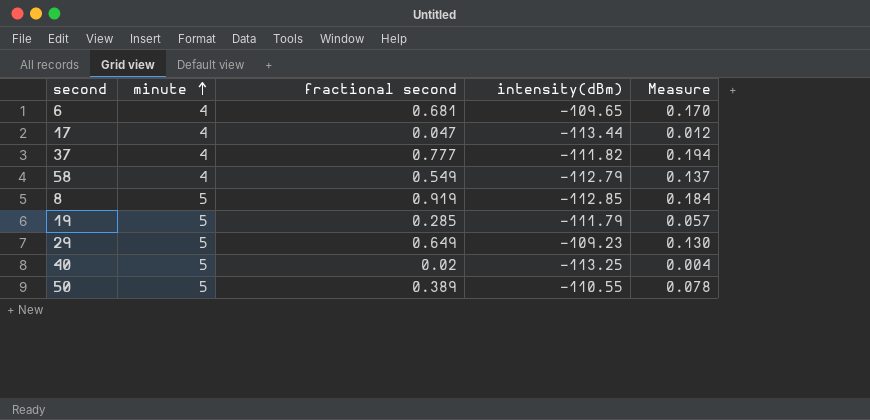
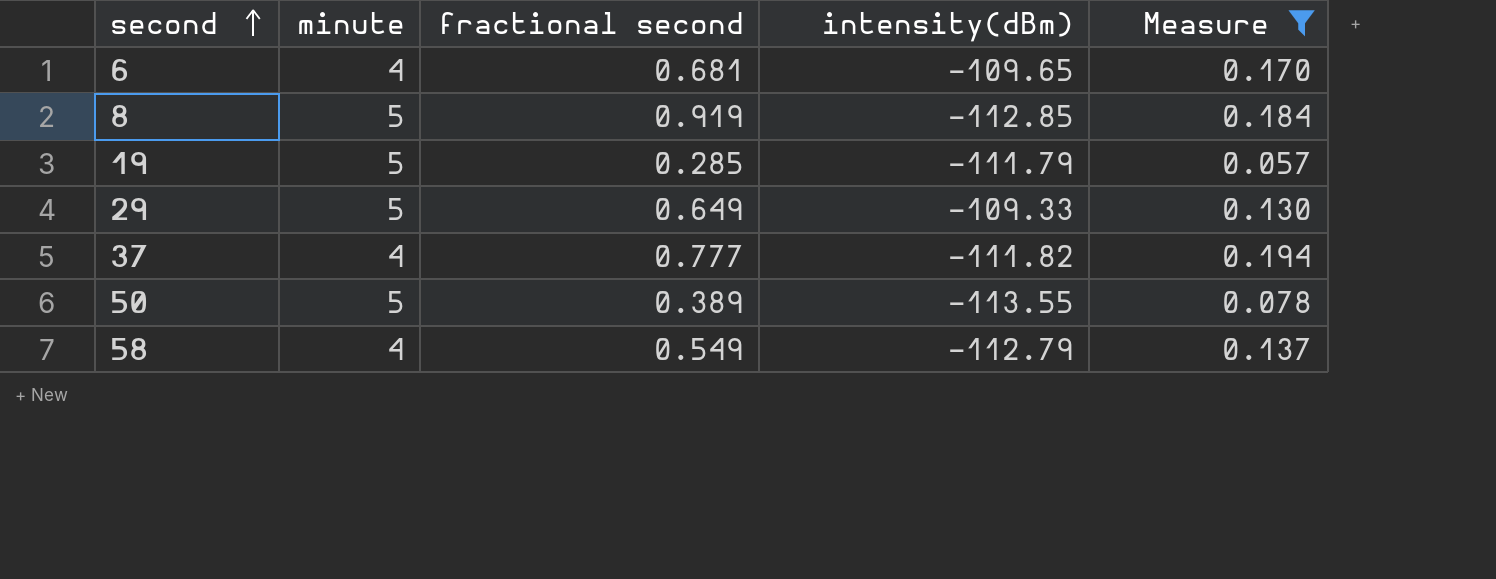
filter: none -> Measure >= 0.057
row order: minute ascending -> second ascending
29 | intensity(dBm): -109.23 -> -109.33
50 | intensity(dBm): -110.55 -> -113.55

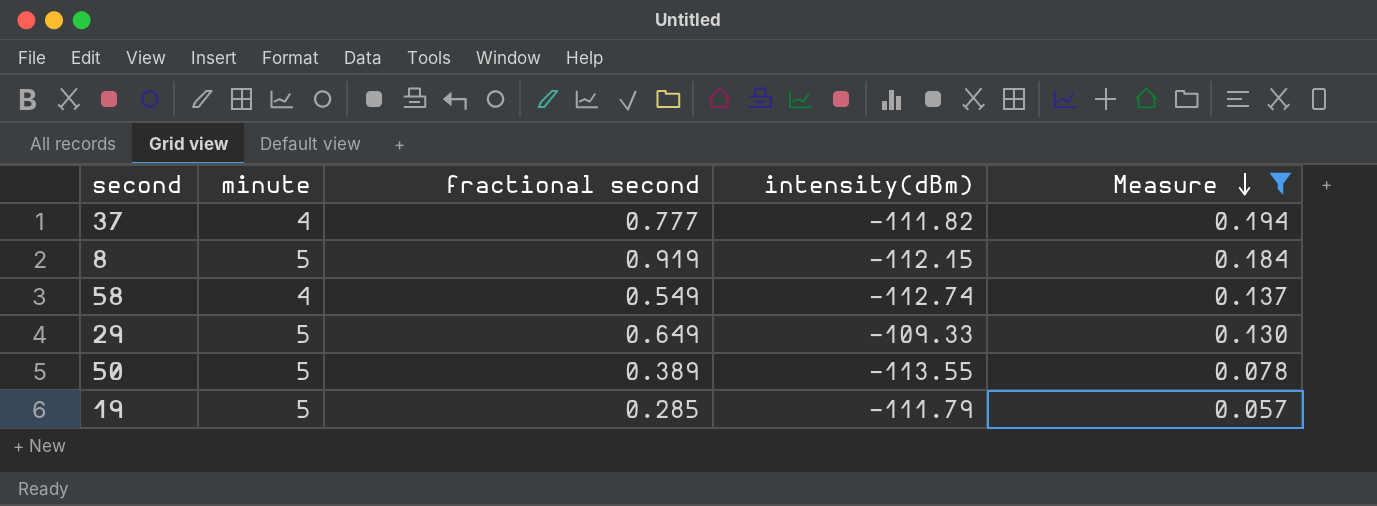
row order: second ascending -> Measure descending
row 6: 4 | 0.681 | -109.65 | 0.170 -> none
8 | intensity(dBm): -112.85 -> -112.15
58 | intensity(dBm): -112.79 -> -112.74

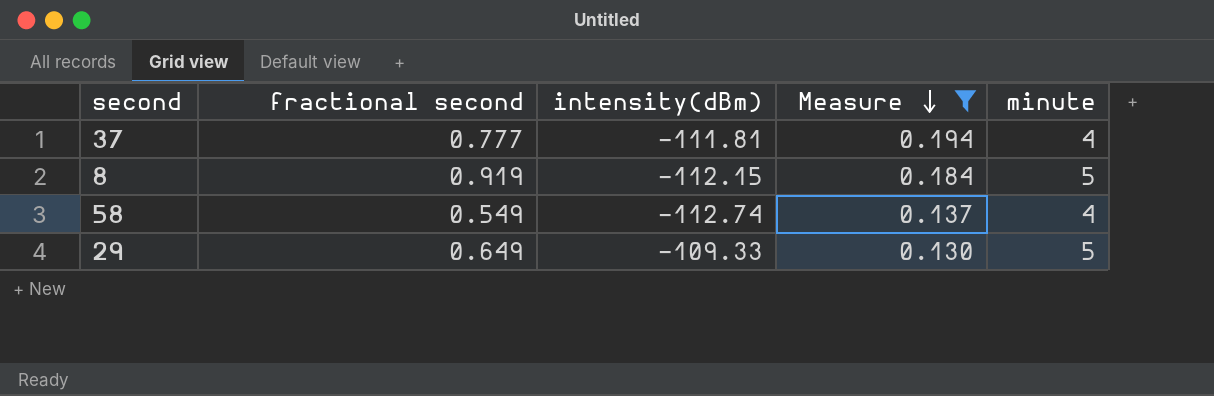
column minute | position: 2 -> 5
row 50: 5 | 0.389 | -113.55 | 0.078 -> none
row 19: 5 | 0.285 | -111.79 | 0.057 -> none
37 | intensity(dBm): -111.82 -> -111.81

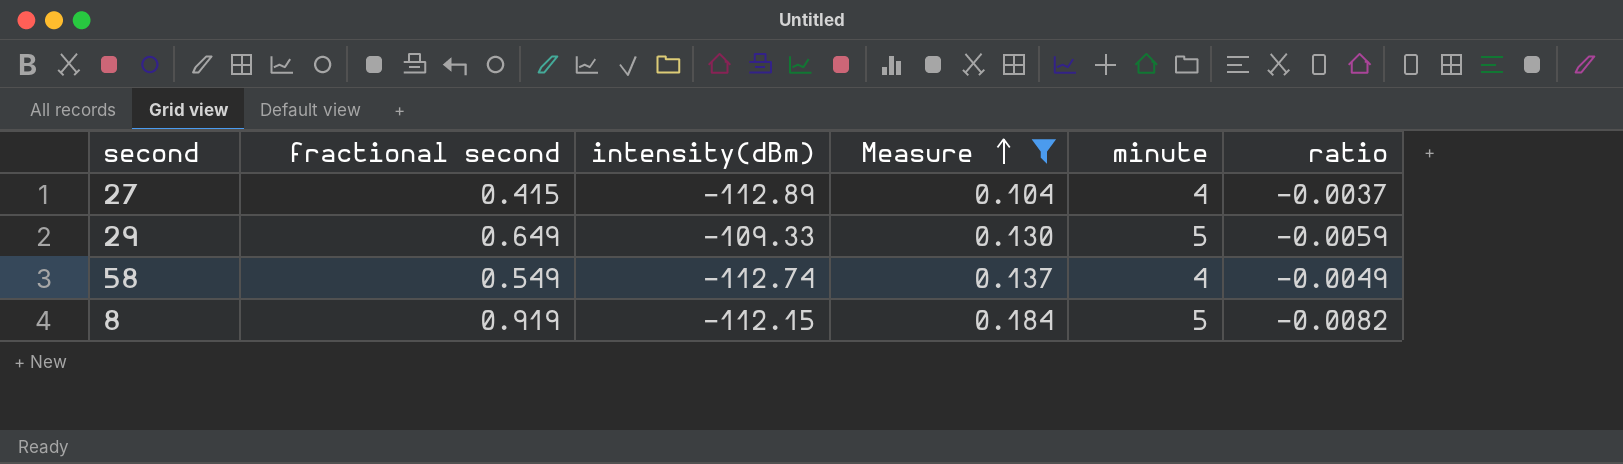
row order: Measure descending -> Measure ascending
column ratio | formula: none -> [fractional second] / [intensity(dBm)]
row 37: 0.777 | -111.81 | 0.194 | 4 -> none
row 27: none -> 0.415 | -112.89 | 0.104 | 4 | -0.0037

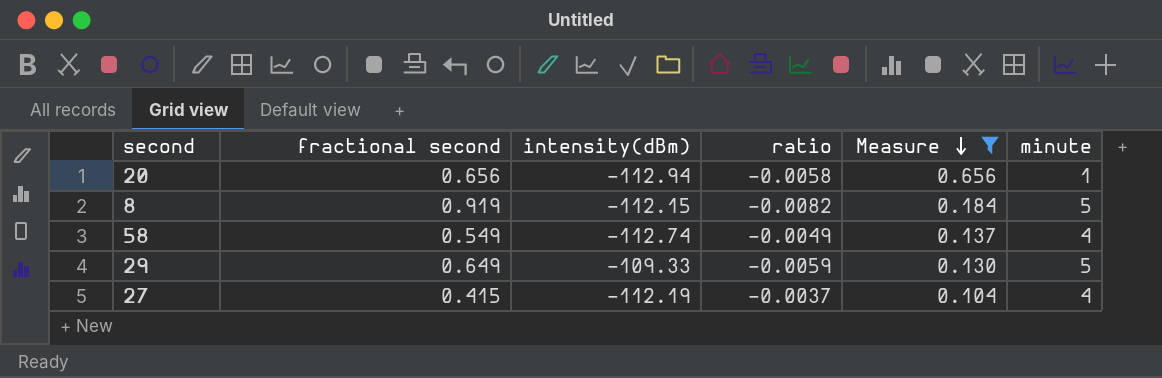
row order: Measure ascending -> Measure descending
column ratio | position: 6 -> 4
row 20: none -> 0.656 | -112.94 | -0.0058 | 0.656 | 1
27 | intensity(dBm): -112.89 -> -112.19

